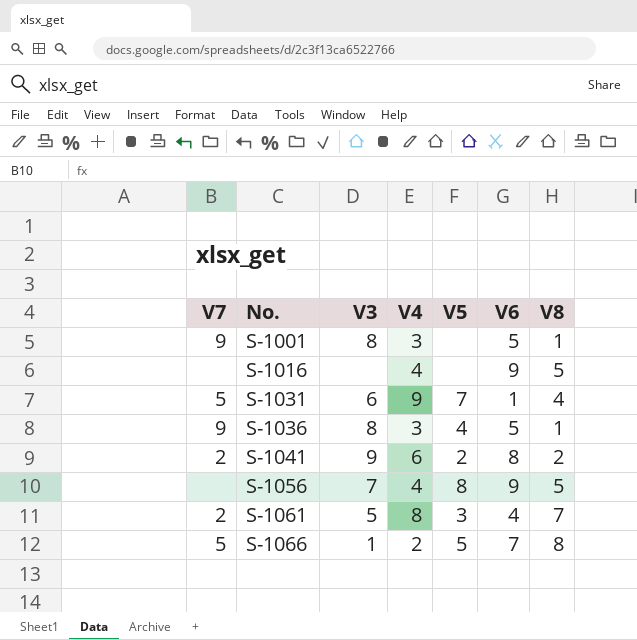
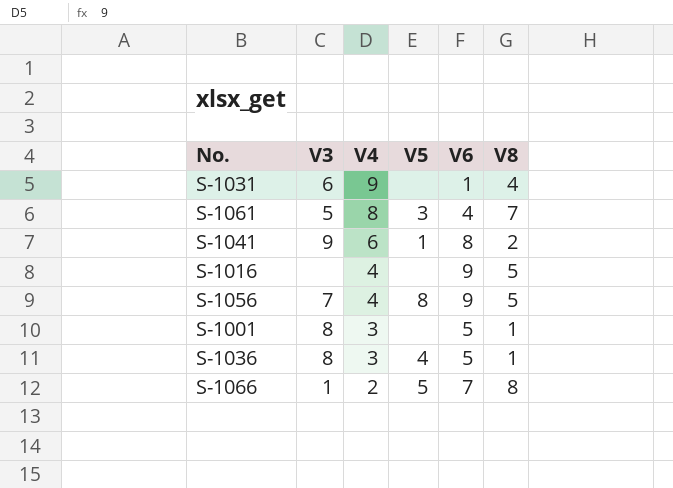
row order: No. ascending -> V4 descending
column V7 | position: 1 -> none
S-1031 | V5: 7 -> none
S-1041 | V5: 2 -> 1

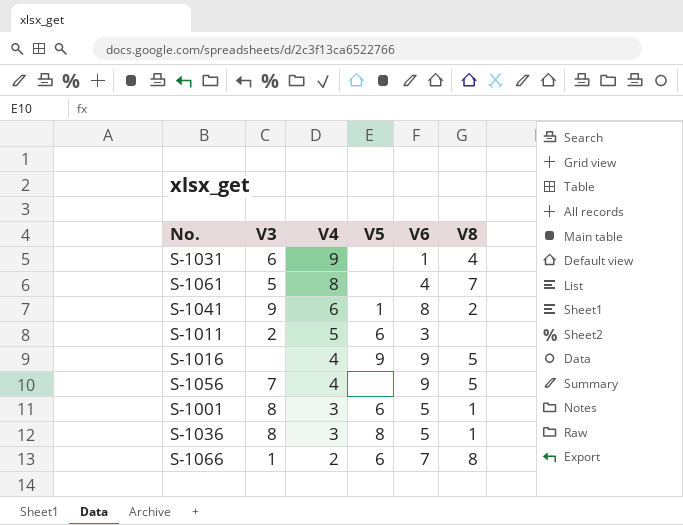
S-1061 | V5: 3 -> none
row S-1011: none -> 2 | 5 | 6 | 3 | none
S-1016 | V5: none -> 9
S-1056 | V5: 8 -> none
S-1001 | V5: none -> 6
S-1036 | V5: 4 -> 8
S-1066 | V5: 5 -> 6

